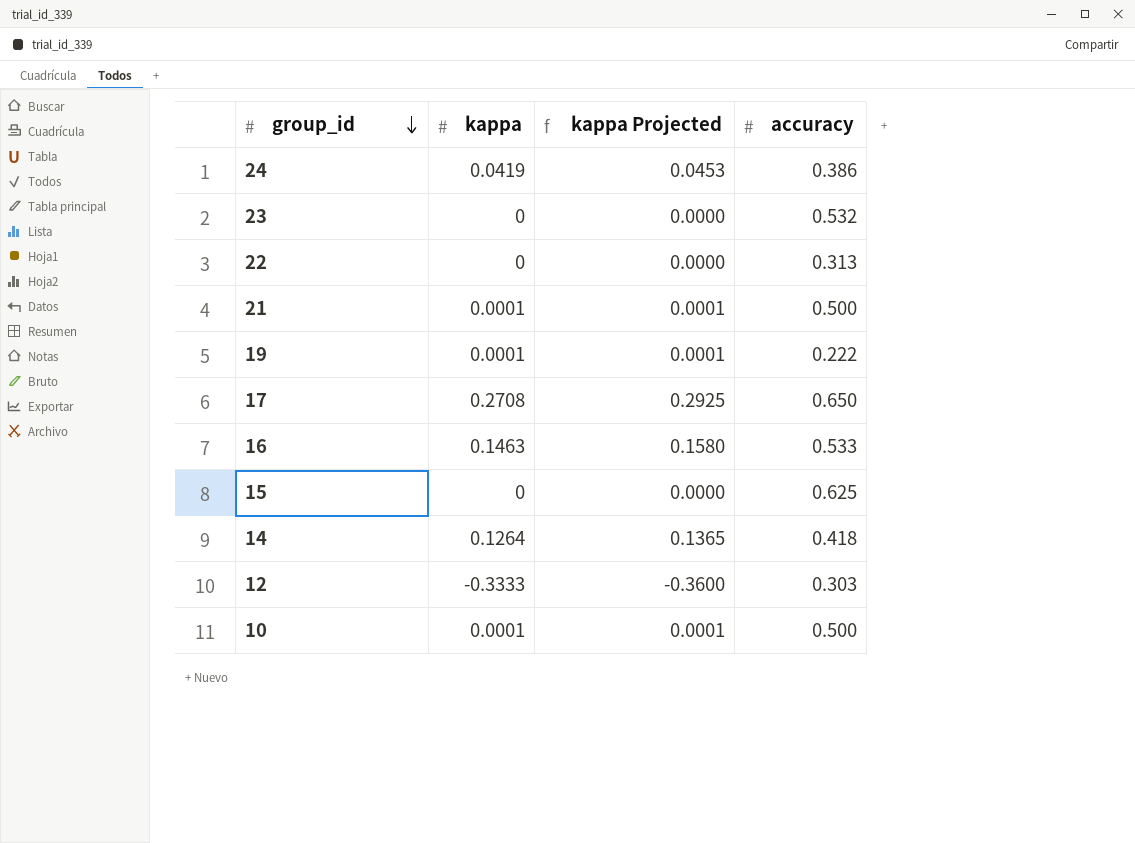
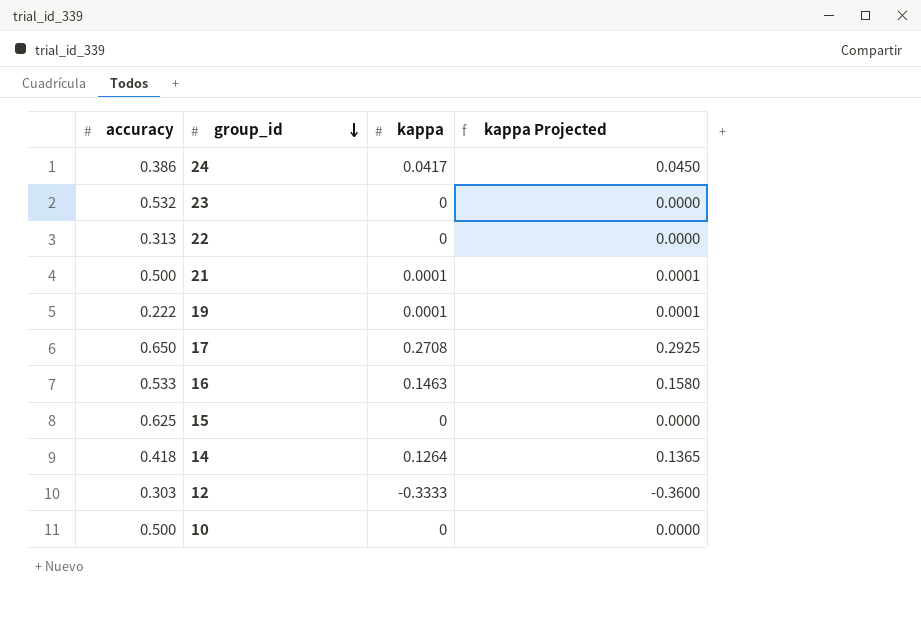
column accuracy | position: 4 -> 1
24 | kappa: 0.0419 -> 0.0417
24 | kappa Projected: 0.0453 -> 0.0450
10 | kappa: 0.0001 -> 0
10 | kappa Projected: 0.0001 -> 0.0000

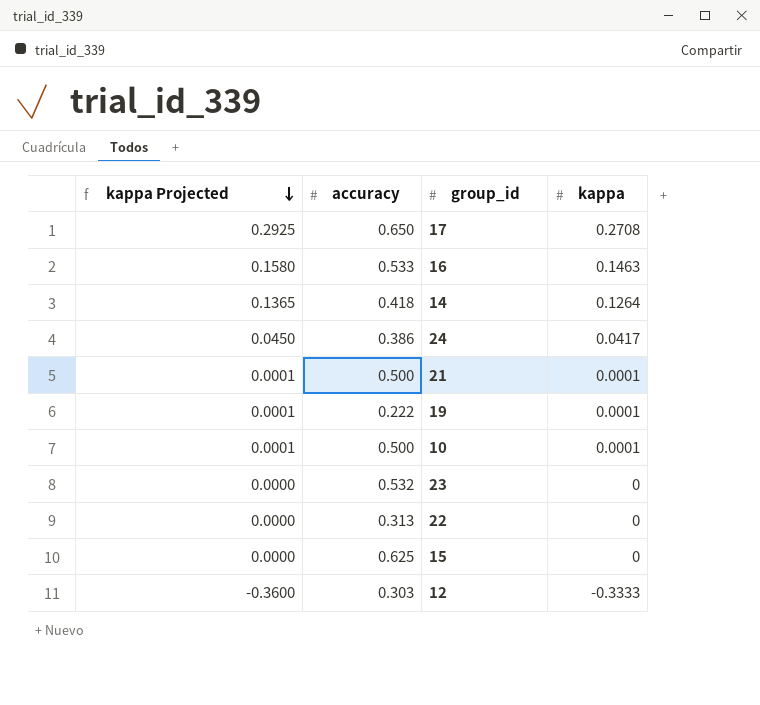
row order: group_id descending -> kappa Projected descending
column kappa Projected | position: 4 -> 1
10 | kappa Projected: 0.0000 -> 0.0001
10 | kappa: 0 -> 0.0001

